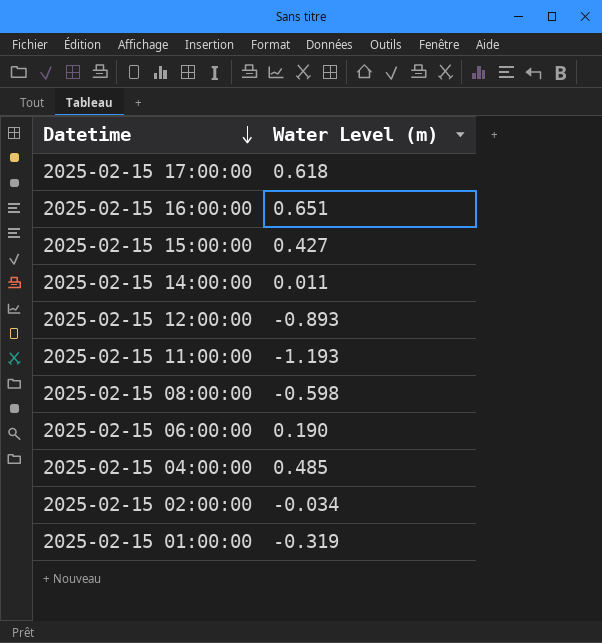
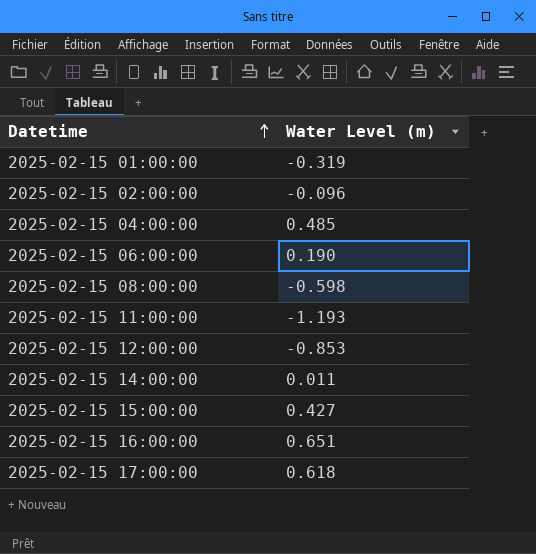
row order: Datetime descending -> Datetime ascending
2025-02-15 02:00:00 | Water Level (m): -0.034 -> -0.096
2025-02-15 12:00:00 | Water Level (m): -0.893 -> -0.853

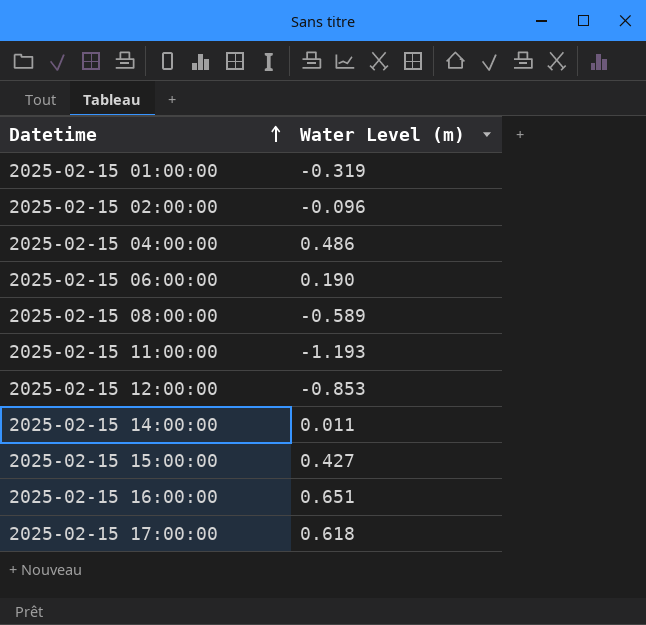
2025-02-15 04:00:00 | Water Level (m): 0.485 -> 0.486
2025-02-15 08:00:00 | Water Level (m): -0.598 -> -0.589

